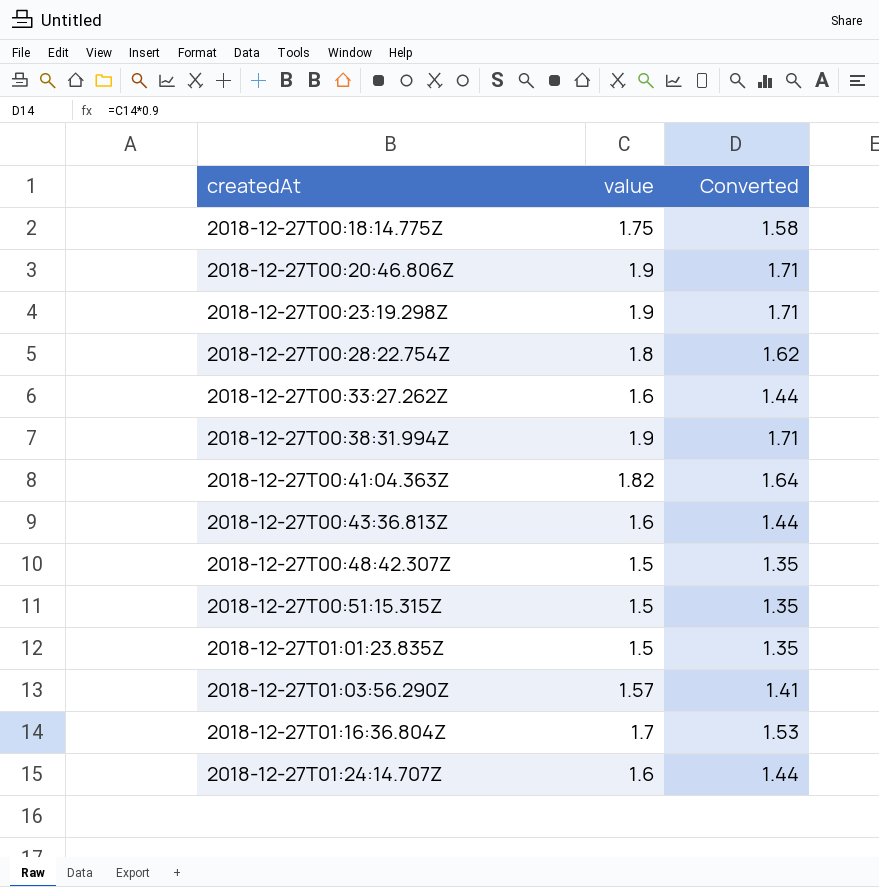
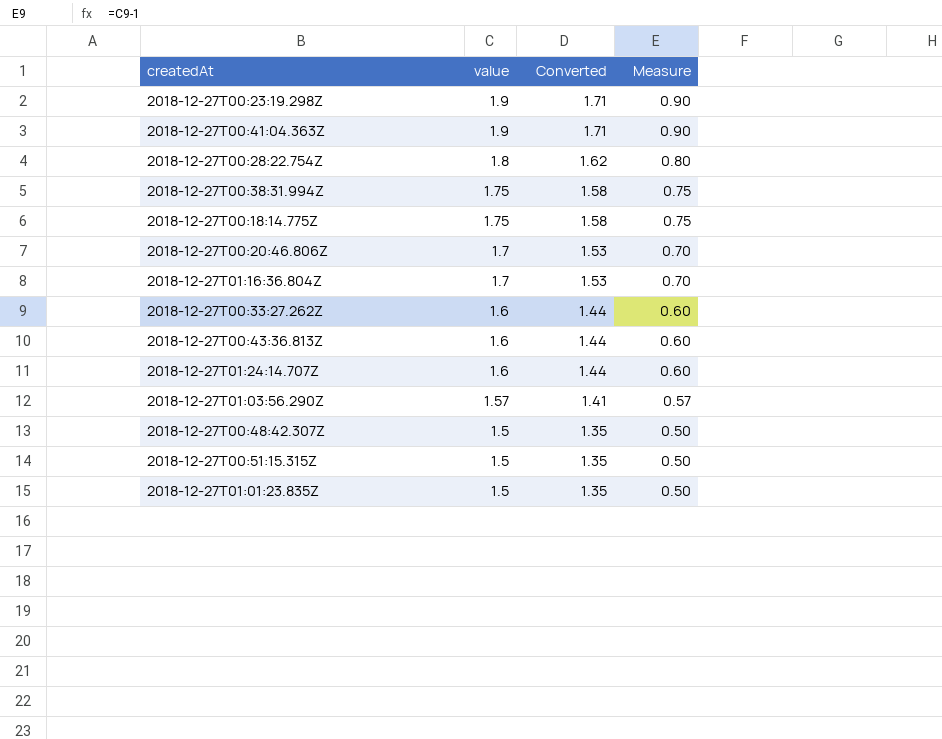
row order: createdAt ascending -> value descending
column Measure | formula: none -> [value] - 1
2018-12-27T00:41:04.363Z | value: 1.82 -> 1.9
2018-12-27T00:41:04.363Z | Converted: 1.64 -> 1.71
2018-12-27T00:38:31.994Z | value: 1.9 -> 1.75
2018-12-27T00:38:31.994Z | Converted: 1.71 -> 1.58
2018-12-27T00:20:46.806Z | value: 1.9 -> 1.7
2018-12-27T00:20:46.806Z | Converted: 1.71 -> 1.53

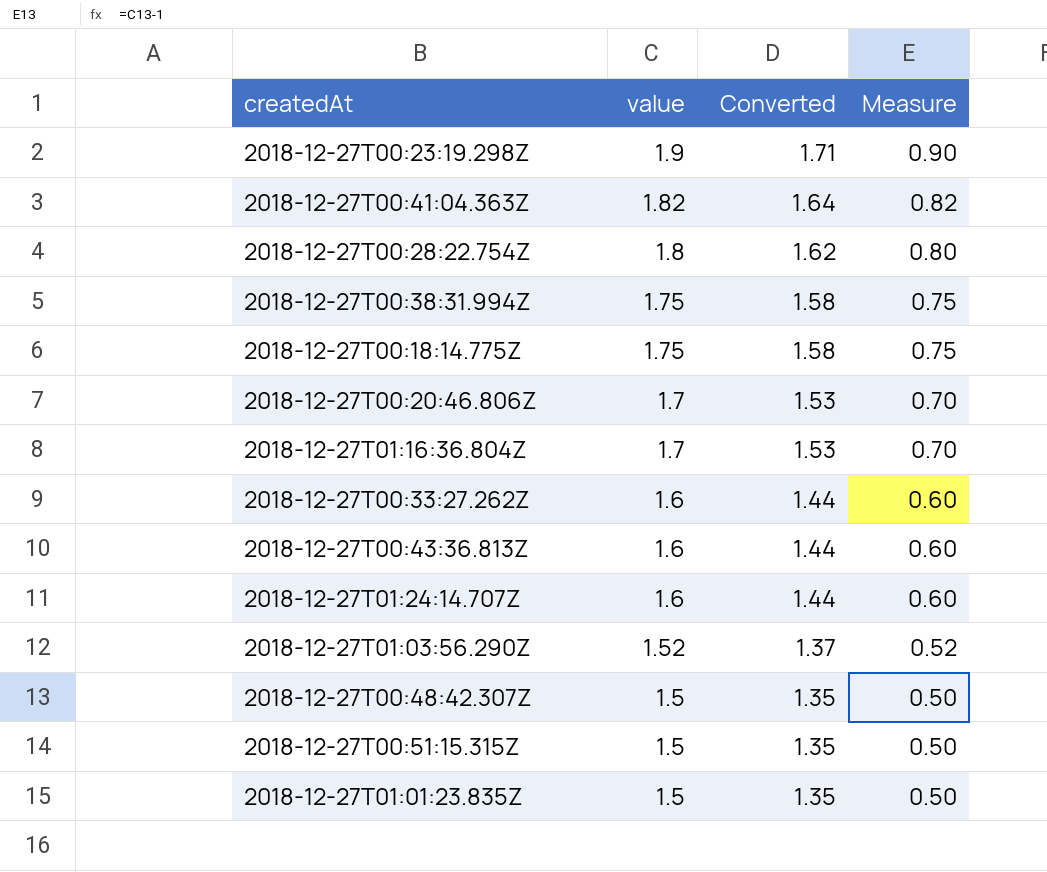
2018-12-27T00:41:04.363Z | value: 1.9 -> 1.82
2018-12-27T00:41:04.363Z | Converted: 1.71 -> 1.64
2018-12-27T00:41:04.363Z | Measure: 0.90 -> 0.82
2018-12-27T01:03:56.290Z | value: 1.57 -> 1.52
2018-12-27T01:03:56.290Z | Converted: 1.41 -> 1.37
2018-12-27T01:03:56.290Z | Measure: 0.57 -> 0.52

